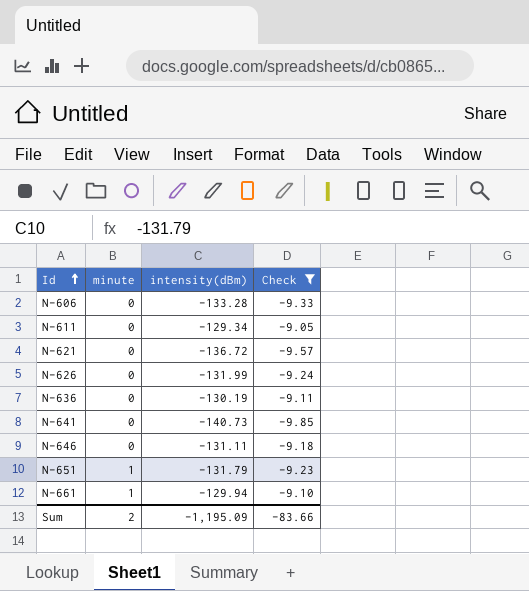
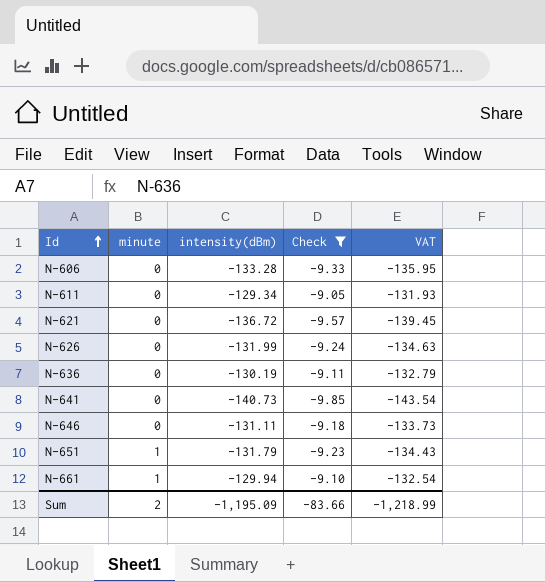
column VAT | formula: none -> [intensity(dBm)] * 1.02

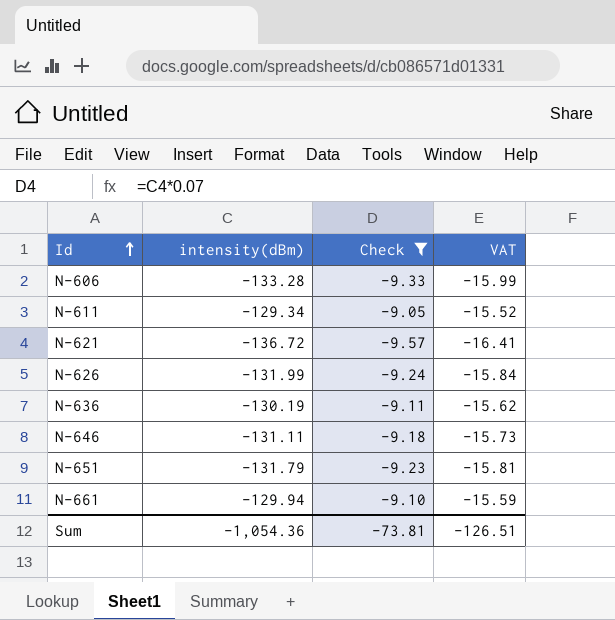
column minute | position: 2 -> none
column VAT | formula: [intensity(dBm)] * 1.02 -> [intensity(dBm)] * 0.12
row N-641: 0 | -140.73 | -9.85 | -143.54 -> none
Sum | intensity(dBm): -1,195.09 -> -1,054.36
Sum | Check: -83.66 -> -73.81
Sum | VAT: -1,218.99 -> -126.51

